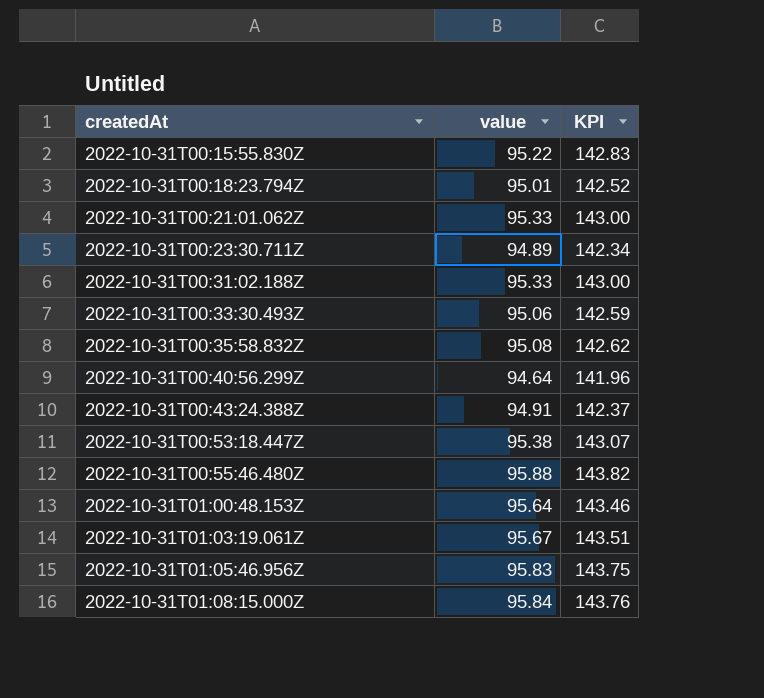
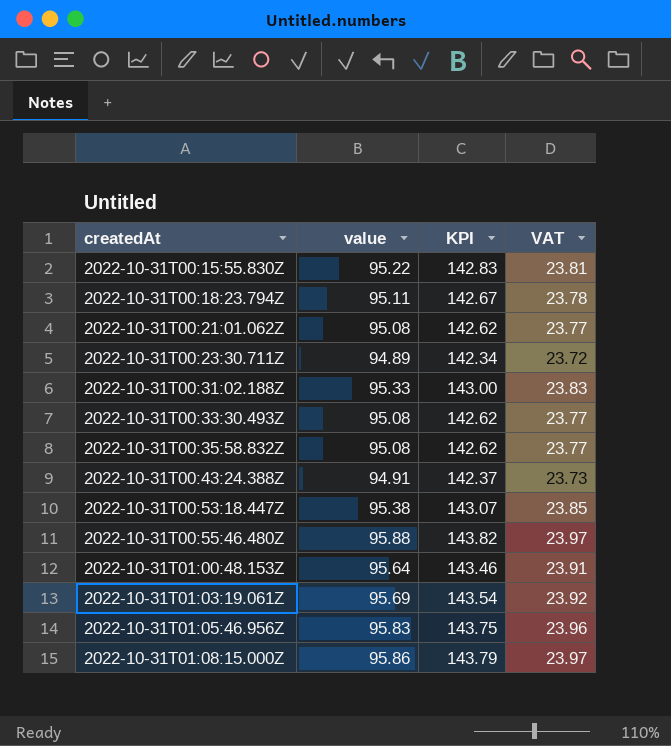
column VAT | formula: none -> [value] * 0.25
row 2022-10-31T00:40:56.299Z: 94.64 | 141.96 -> none
2022-10-31T00:18:23.794Z | value: 95.01 -> 95.11
2022-10-31T00:18:23.794Z | KPI: 142.52 -> 142.67
2022-10-31T00:21:01.062Z | value: 95.33 -> 95.08
2022-10-31T00:21:01.062Z | KPI: 143.00 -> 142.62
2022-10-31T00:33:30.493Z | value: 95.06 -> 95.08
2022-10-31T00:33:30.493Z | KPI: 142.59 -> 142.62
2022-10-31T01:03:19.061Z | value: 95.67 -> 95.69
2022-10-31T01:03:19.061Z | KPI: 143.51 -> 143.54
2022-10-31T01:08:15.000Z | value: 95.84 -> 95.86
2022-10-31T01:08:15.000Z | KPI: 143.76 -> 143.79

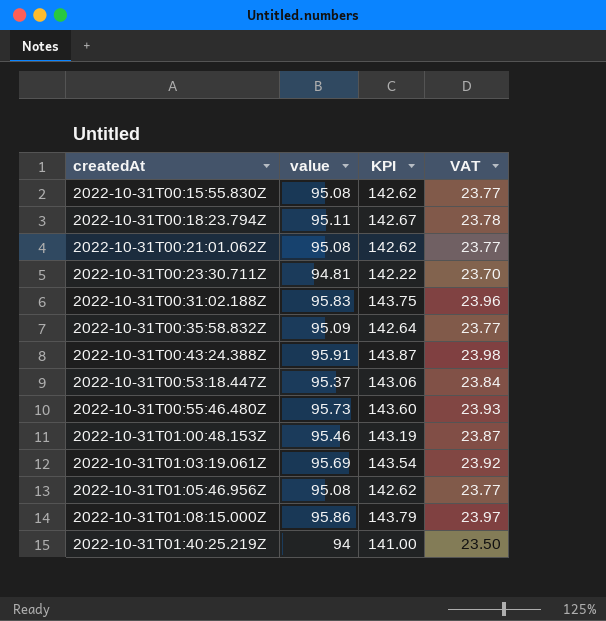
row 2022-10-31T00:33:30.493Z: 95.08 | 142.62 | 23.77 -> none
2022-10-31T00:15:55.830Z | value: 95.22 -> 95.08
2022-10-31T00:15:55.830Z | KPI: 142.83 -> 142.62
2022-10-31T00:15:55.830Z | VAT: 23.81 -> 23.77
2022-10-31T00:23:30.711Z | value: 94.89 -> 94.81
2022-10-31T00:23:30.711Z | KPI: 142.34 -> 142.22
2022-10-31T00:23:30.711Z | VAT: 23.72 -> 23.70
2022-10-31T00:31:02.188Z | value: 95.33 -> 95.83
2022-10-31T00:31:02.188Z | KPI: 143.00 -> 143.75
2022-10-31T00:31:02.188Z | VAT: 23.83 -> 23.96
2022-10-31T00:35:58.832Z | value: 95.08 -> 95.09
2022-10-31T00:35:58.832Z | KPI: 142.62 -> 142.64
2022-10-31T00:43:24.388Z | value: 94.91 -> 95.91
2022-10-31T00:43:24.388Z | KPI: 142.37 -> 143.87
2022-10-31T00:43:24.388Z | VAT: 23.73 -> 23.98
2022-10-31T00:53:18.447Z | value: 95.38 -> 95.37
2022-10-31T00:53:18.447Z | KPI: 143.07 -> 143.06
2022-10-31T00:53:18.447Z | VAT: 23.85 -> 23.84
2022-10-31T00:55:46.480Z | value: 95.88 -> 95.73
2022-10-31T00:55:46.480Z | KPI: 143.82 -> 143.60
2022-10-31T00:55:46.480Z | VAT: 23.97 -> 23.93
2022-10-31T01:00:48.153Z | value: 95.64 -> 95.46
2022-10-31T01:00:48.153Z | KPI: 143.46 -> 143.19
2022-10-31T01:00:48.153Z | VAT: 23.91 -> 23.87
2022-10-31T01:05:46.956Z | value: 95.83 -> 95.08
2022-10-31T01:05:46.956Z | KPI: 143.75 -> 142.62
2022-10-31T01:05:46.956Z | VAT: 23.96 -> 23.77
row 2022-10-31T01:40:25.219Z: none -> 94 | 141.00 | 23.50

